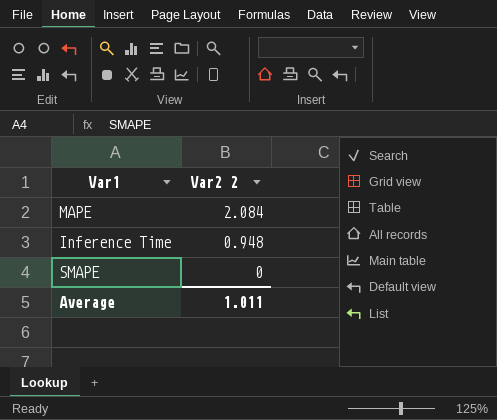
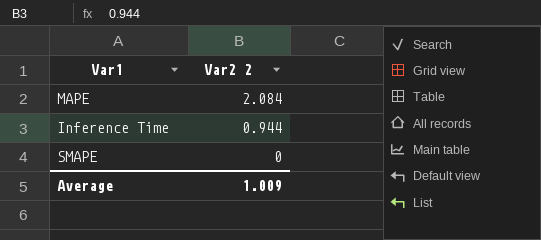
Inference Time | Var2 2: 0.948 -> 0.944
Average | Var2 2: 1.011 -> 1.009

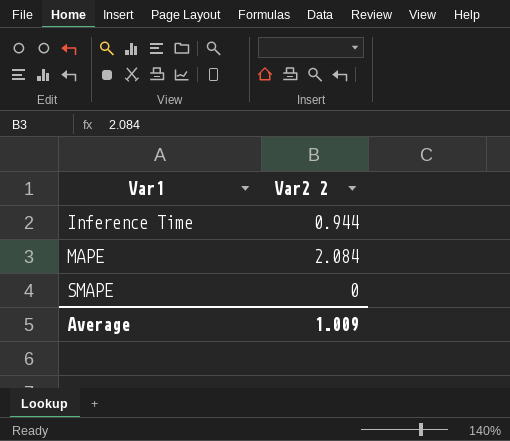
row order: Var2 2 descending -> Var1 ascending

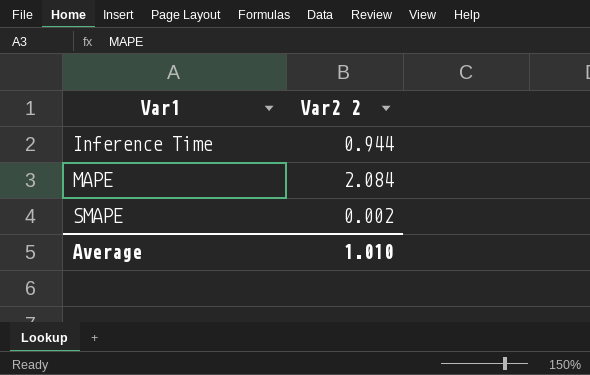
SMAPE | Var2 2: 0 -> 0.002
Average | Var2 2: 1.009 -> 1.010

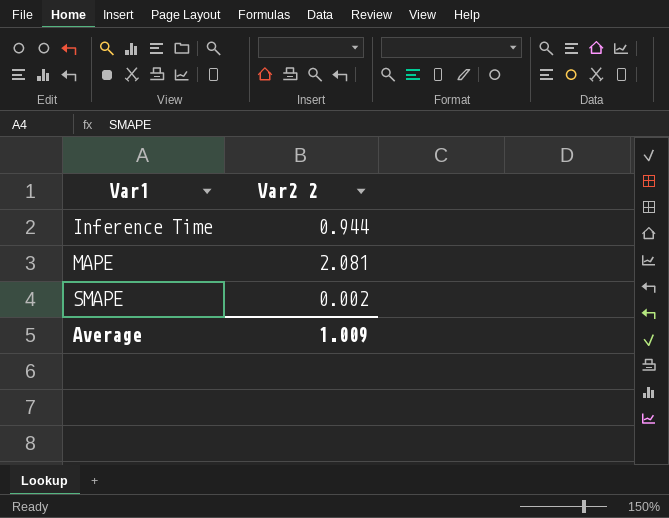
MAPE | Var2 2: 2.084 -> 2.081
Average | Var2 2: 1.010 -> 1.009

